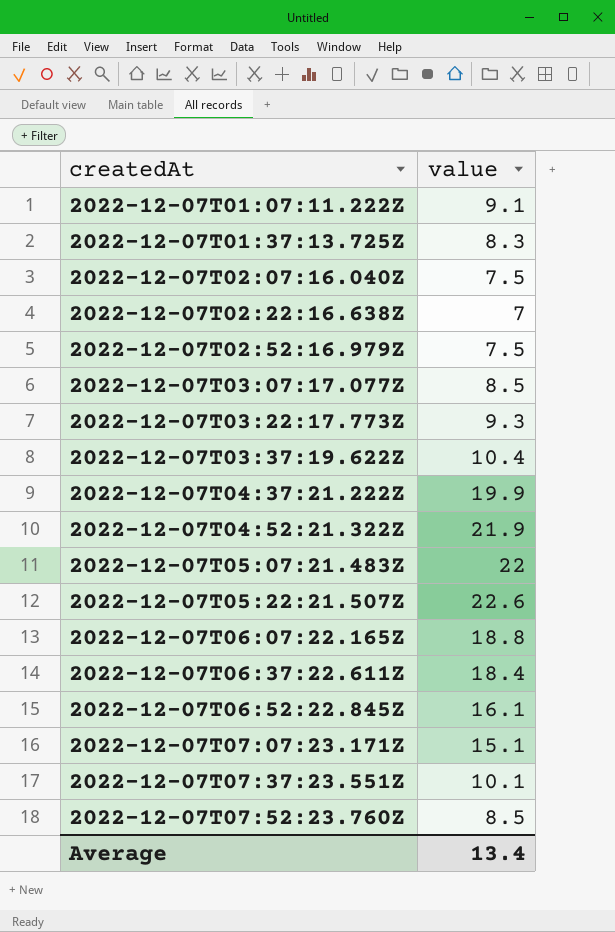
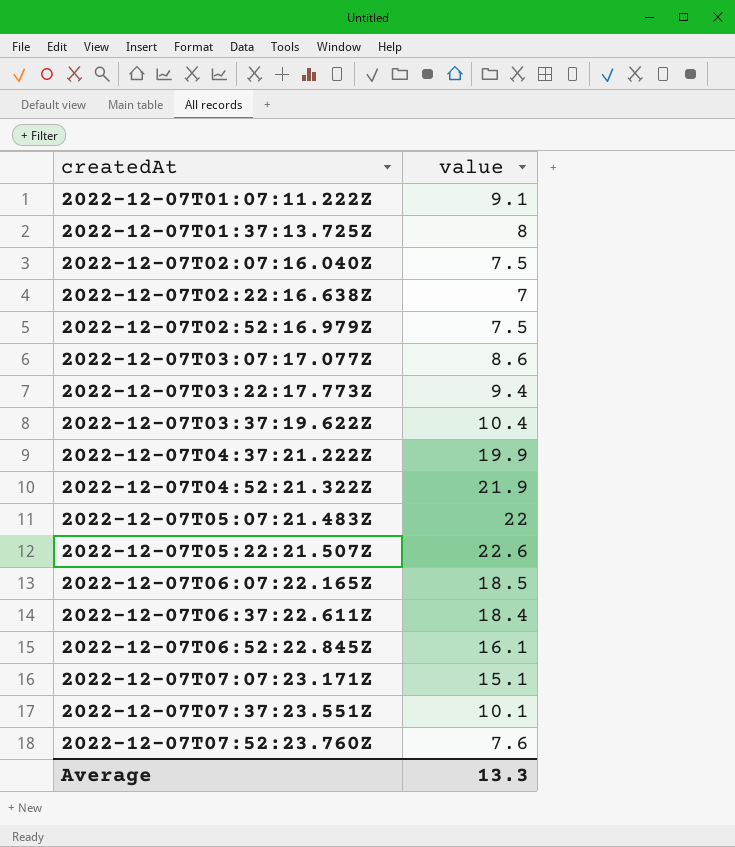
2022-12-07T01:37:13.725Z | value: 8.3 -> 8
2022-12-07T03:07:17.077Z | value: 8.5 -> 8.6
2022-12-07T03:22:17.773Z | value: 9.3 -> 9.4
2022-12-07T06:07:22.165Z | value: 18.8 -> 18.5
2022-12-07T07:52:23.760Z | value: 8.5 -> 7.6
Average | value: 13.4 -> 13.3

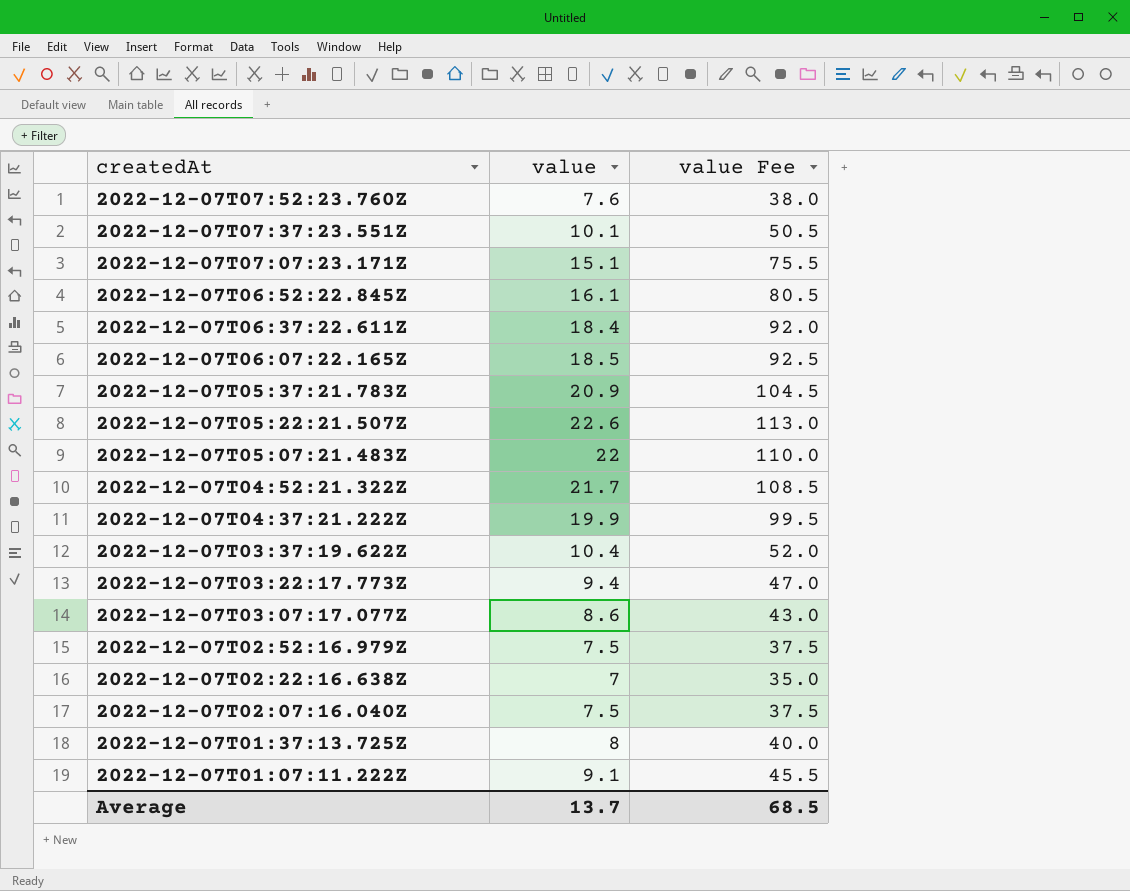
row order: createdAt ascending -> createdAt descending
column value Fee | formula: none -> [value] * 5
row 2022-12-07T05:37:21.783Z: none -> 20.9 | 104.5
2022-12-07T04:52:21.322Z | value: 21.9 -> 21.7
Average | value: 13.3 -> 13.7

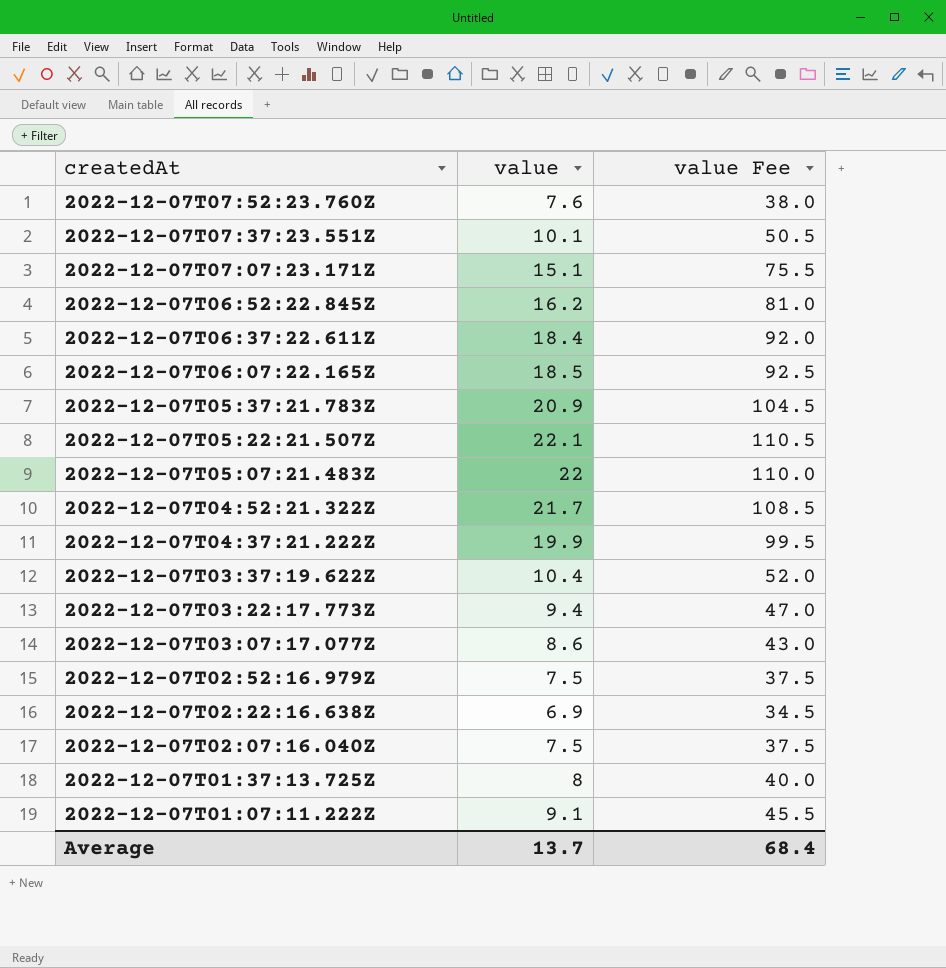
2022-12-07T06:52:22.845Z | value: 16.1 -> 16.2
2022-12-07T06:52:22.845Z | value Fee: 80.5 -> 81.0
2022-12-07T05:22:21.507Z | value: 22.6 -> 22.1
2022-12-07T05:22:21.507Z | value Fee: 113.0 -> 110.5
2022-12-07T02:22:16.638Z | value: 7 -> 6.9
2022-12-07T02:22:16.638Z | value Fee: 35.0 -> 34.5
Average | value Fee: 68.5 -> 68.4

